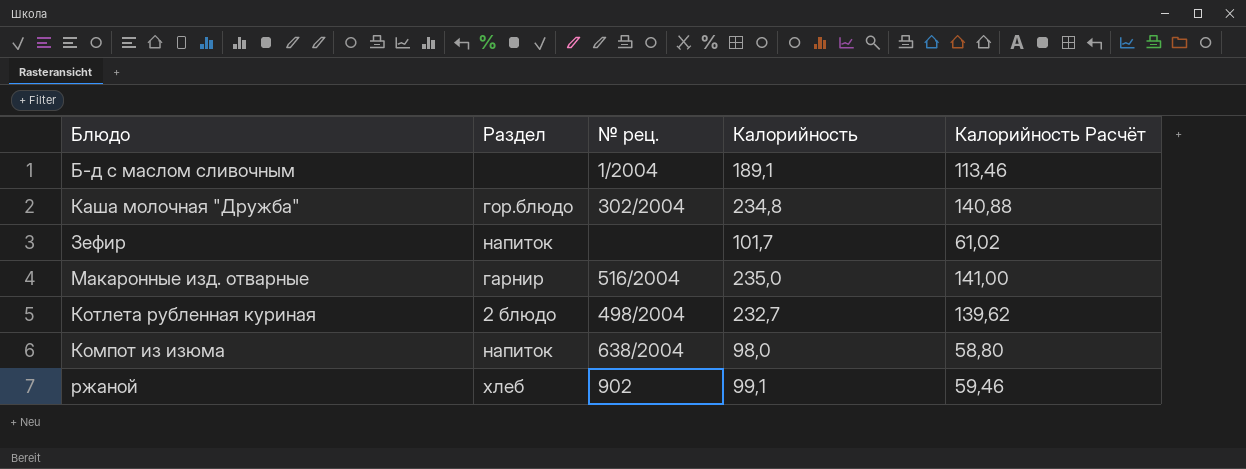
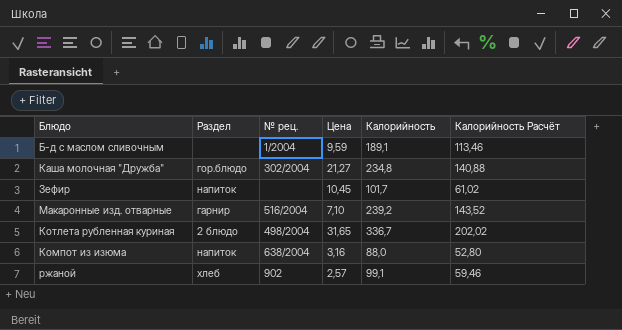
column Цена | position: none -> 4
Макаронные изд. отварные | Калорийность: 235,0 -> 239,2
Макаронные изд. отварные | Калорийность Расчёт: 141,00 -> 143,52
Котлета рубленная куриная | Калорийность: 232,7 -> 336,7
Котлета рубленная куриная | Калорийность Расчёт: 139,62 -> 202,02
Компот из изюма | Калорийность: 98,0 -> 88,0
Компот из изюма | Калорийность Расчёт: 58,80 -> 52,80

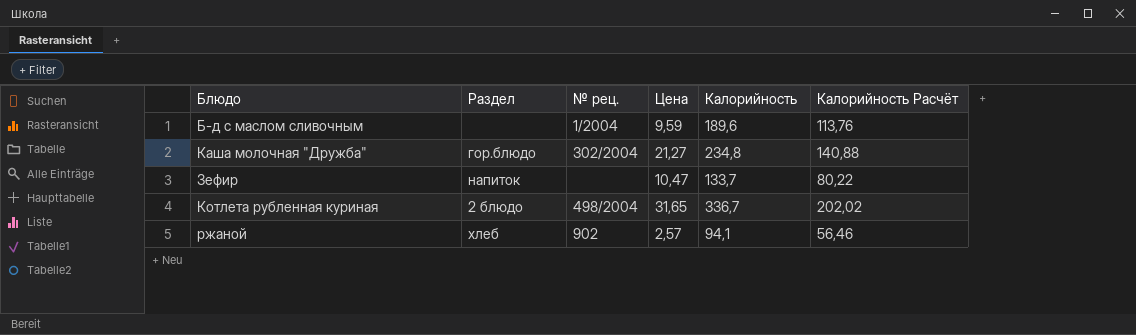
row Макаронные изд. отварные: гарнир | 516/2004 | 7,10 | 239,2 | 143,52 -> none
row Компот из изюма: напиток | 638/2004 | 3,16 | 88,0 | 52,80 -> none
Б-д с маслом сливочным | Калорийность: 189,1 -> 189,6
Б-д с маслом сливочным | Калорийность Расчёт: 113,46 -> 113,76
Зефир | Цена: 10,45 -> 10,47
Зефир | Калорийность: 101,7 -> 133,7
Зефир | Калорийность Расчёт: 61,02 -> 80,22
ржаной | Калорийность: 99,1 -> 94,1
ржаной | Калорийность Расчёт: 59,46 -> 56,46

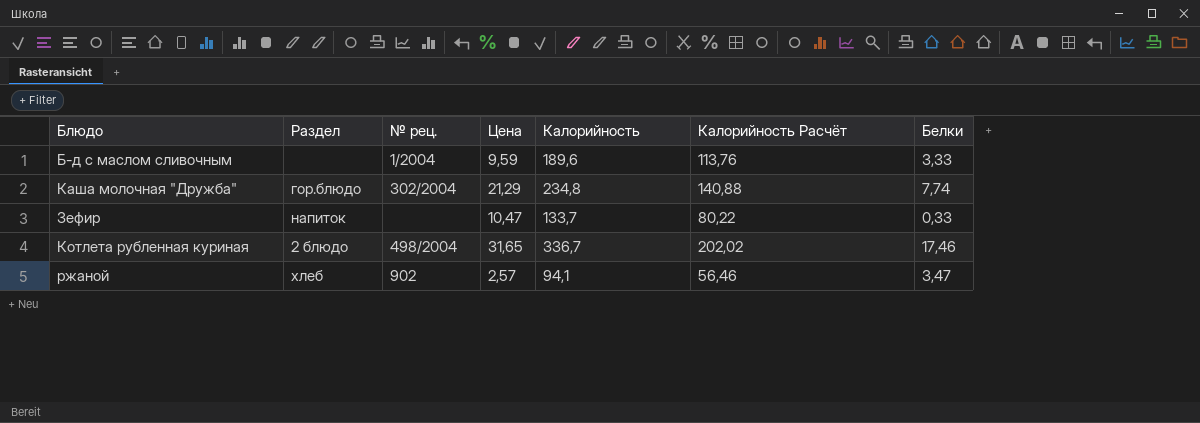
column Белки | position: none -> 7
Каша молочная "Дружба" | Цена: 21,27 -> 21,29

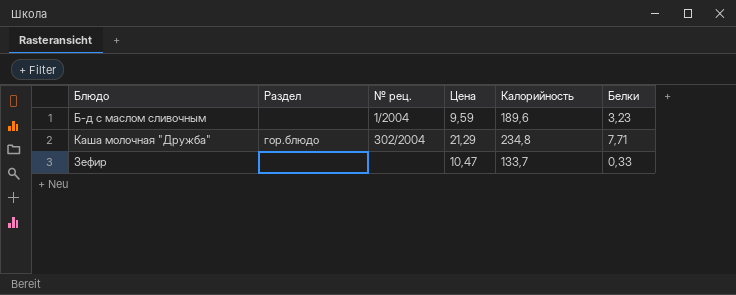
column Калорийность Расчёт | formula: [Калорийность] * 0,6 -> none
row Котлета рубленная куриная: 2 блюдо | 498/2004 | 31,65 | 336,7 | 202,02 | 17,46 -> none
row ржаной: хлеб | 902 | 2,57 | 94,1 | 56,46 | 3,47 -> none
Б-д с маслом сливочным | Белки: 3,33 -> 3,23
Каша молочная "Дружба" | Белки: 7,74 -> 7,71
Зефир | Раздел: напиток -> none

